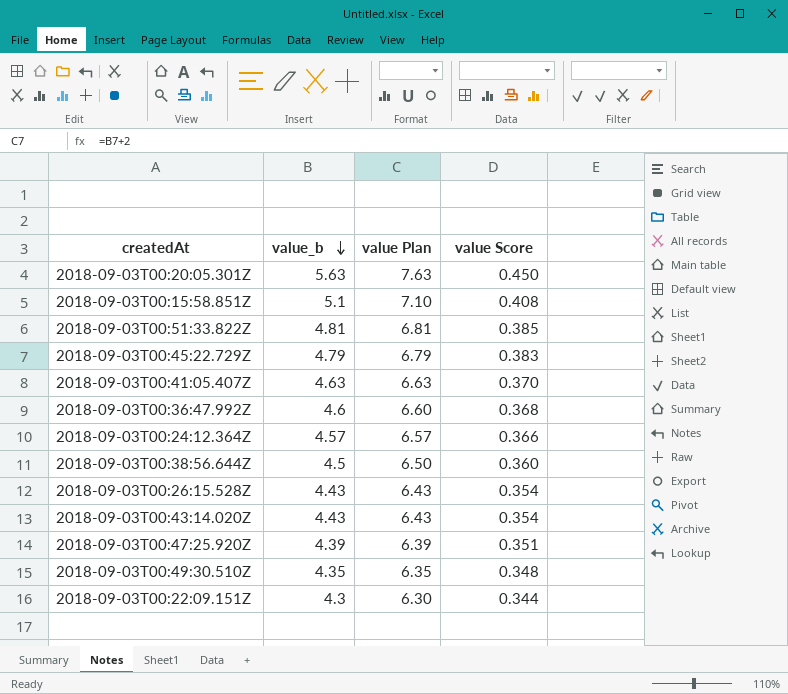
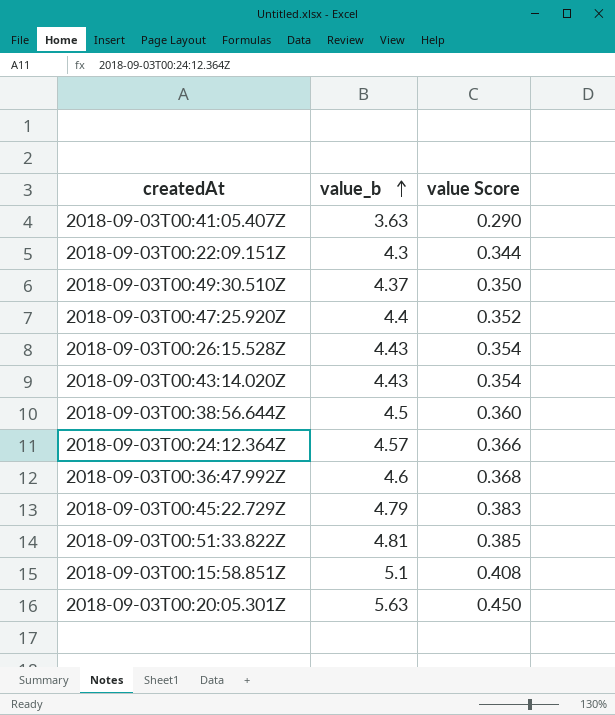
row order: value_b descending -> value_b ascending
column value Plan | formula: [value_b] + 2 -> none
2018-09-03T00:41:05.407Z | value_b: 4.63 -> 3.63
2018-09-03T00:41:05.407Z | value Score: 0.370 -> 0.290
2018-09-03T00:49:30.510Z | value_b: 4.35 -> 4.37
2018-09-03T00:49:30.510Z | value Score: 0.348 -> 0.350
2018-09-03T00:47:25.920Z | value_b: 4.39 -> 4.4
2018-09-03T00:47:25.920Z | value Score: 0.351 -> 0.352

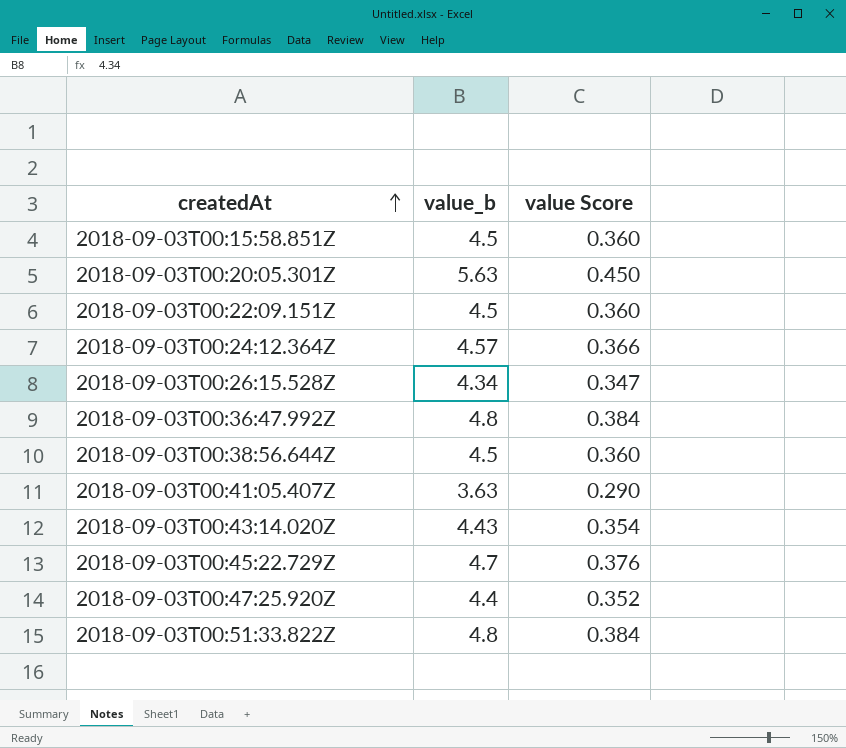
row order: value_b ascending -> createdAt ascending
row 2018-09-03T00:49:30.510Z: 4.37 | 0.350 -> none
2018-09-03T00:15:58.851Z | value_b: 5.1 -> 4.5
2018-09-03T00:15:58.851Z | value Score: 0.408 -> 0.360
2018-09-03T00:22:09.151Z | value_b: 4.3 -> 4.5
2018-09-03T00:22:09.151Z | value Score: 0.344 -> 0.360
2018-09-03T00:26:15.528Z | value_b: 4.43 -> 4.34
2018-09-03T00:26:15.528Z | value Score: 0.354 -> 0.347
2018-09-03T00:36:47.992Z | value_b: 4.6 -> 4.8
2018-09-03T00:36:47.992Z | value Score: 0.368 -> 0.384
2018-09-03T00:45:22.729Z | value_b: 4.79 -> 4.7
2018-09-03T00:45:22.729Z | value Score: 0.383 -> 0.376
2018-09-03T00:51:33.822Z | value_b: 4.81 -> 4.8
2018-09-03T00:51:33.822Z | value Score: 0.385 -> 0.384

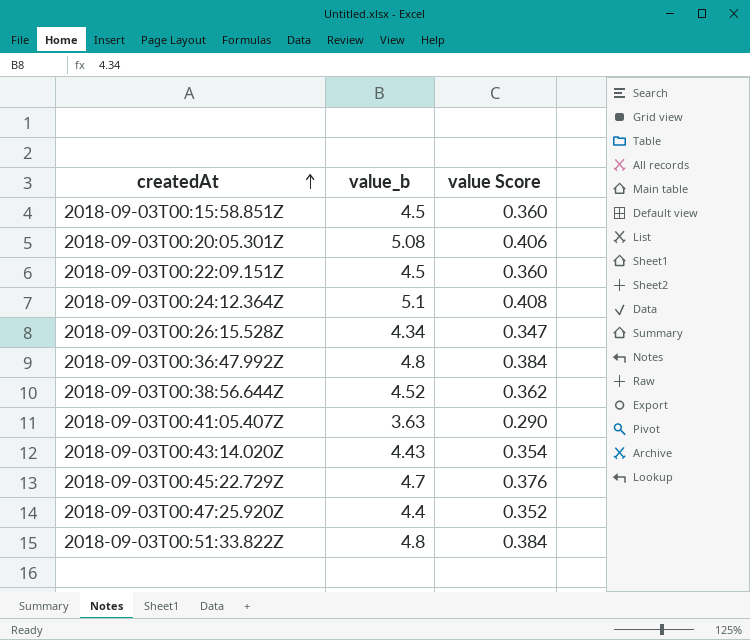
2018-09-03T00:20:05.301Z | value_b: 5.63 -> 5.08
2018-09-03T00:20:05.301Z | value Score: 0.450 -> 0.406
2018-09-03T00:24:12.364Z | value_b: 4.57 -> 5.1
2018-09-03T00:24:12.364Z | value Score: 0.366 -> 0.408
2018-09-03T00:38:56.644Z | value_b: 4.5 -> 4.52
2018-09-03T00:38:56.644Z | value Score: 0.360 -> 0.362

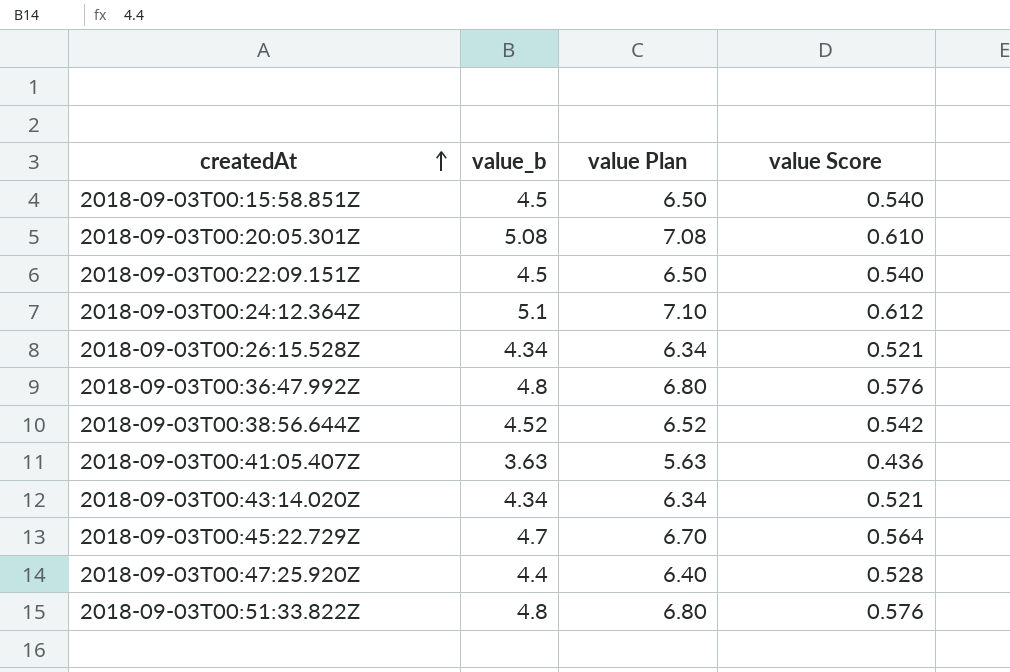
column value Plan | formula: none -> [value_b] + 2
column value Score | formula: [value_b] * 0.08 -> [value_b] * 0.12
2018-09-03T00:43:14.020Z | value_b: 4.43 -> 4.34

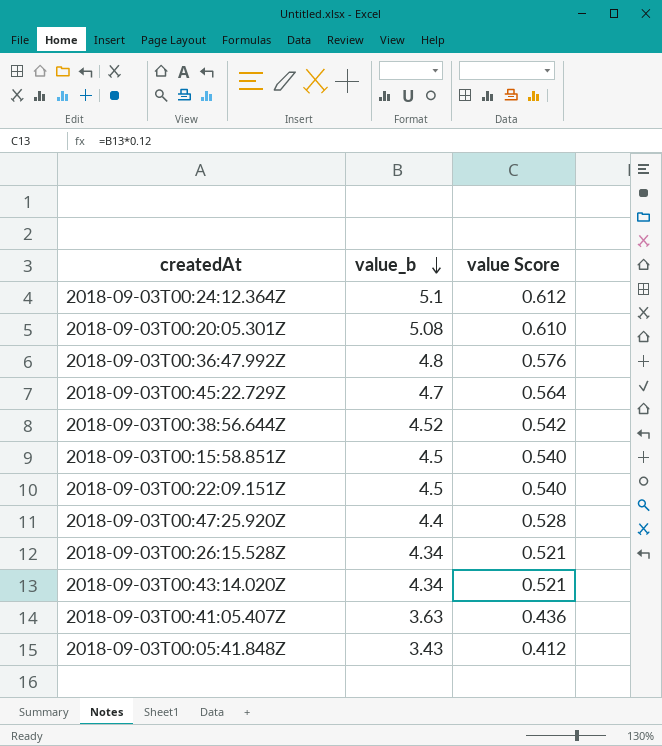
row order: createdAt ascending -> value_b descending
column value Plan | formula: [value_b] + 2 -> none
row 2018-09-03T00:51:33.822Z: 4.8 | 6.80 | 0.576 -> none
row 2018-09-03T00:05:41.848Z: none -> 3.43 | 0.412

